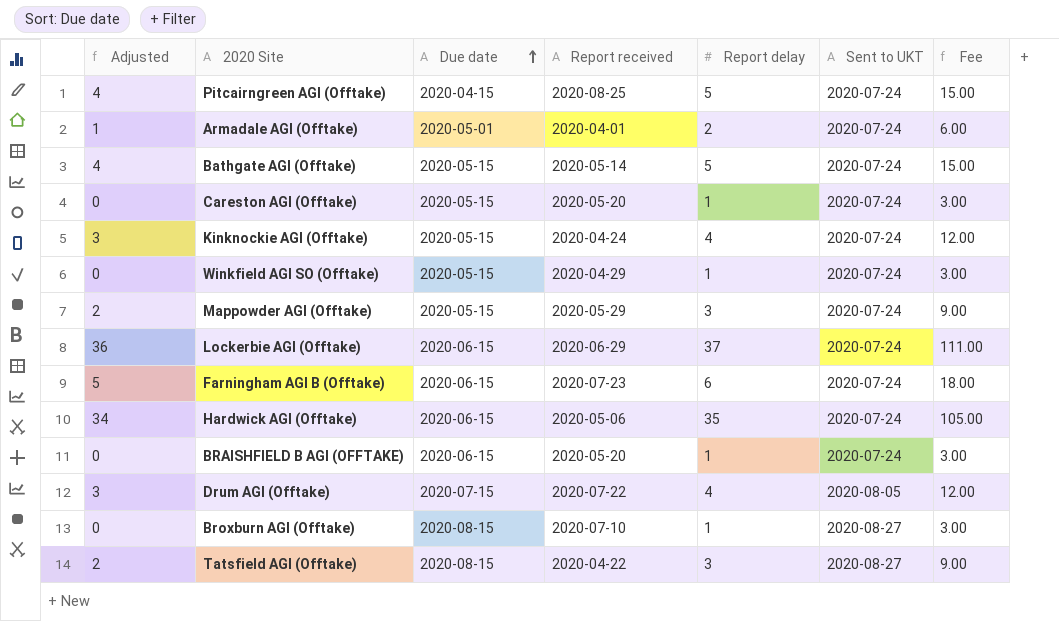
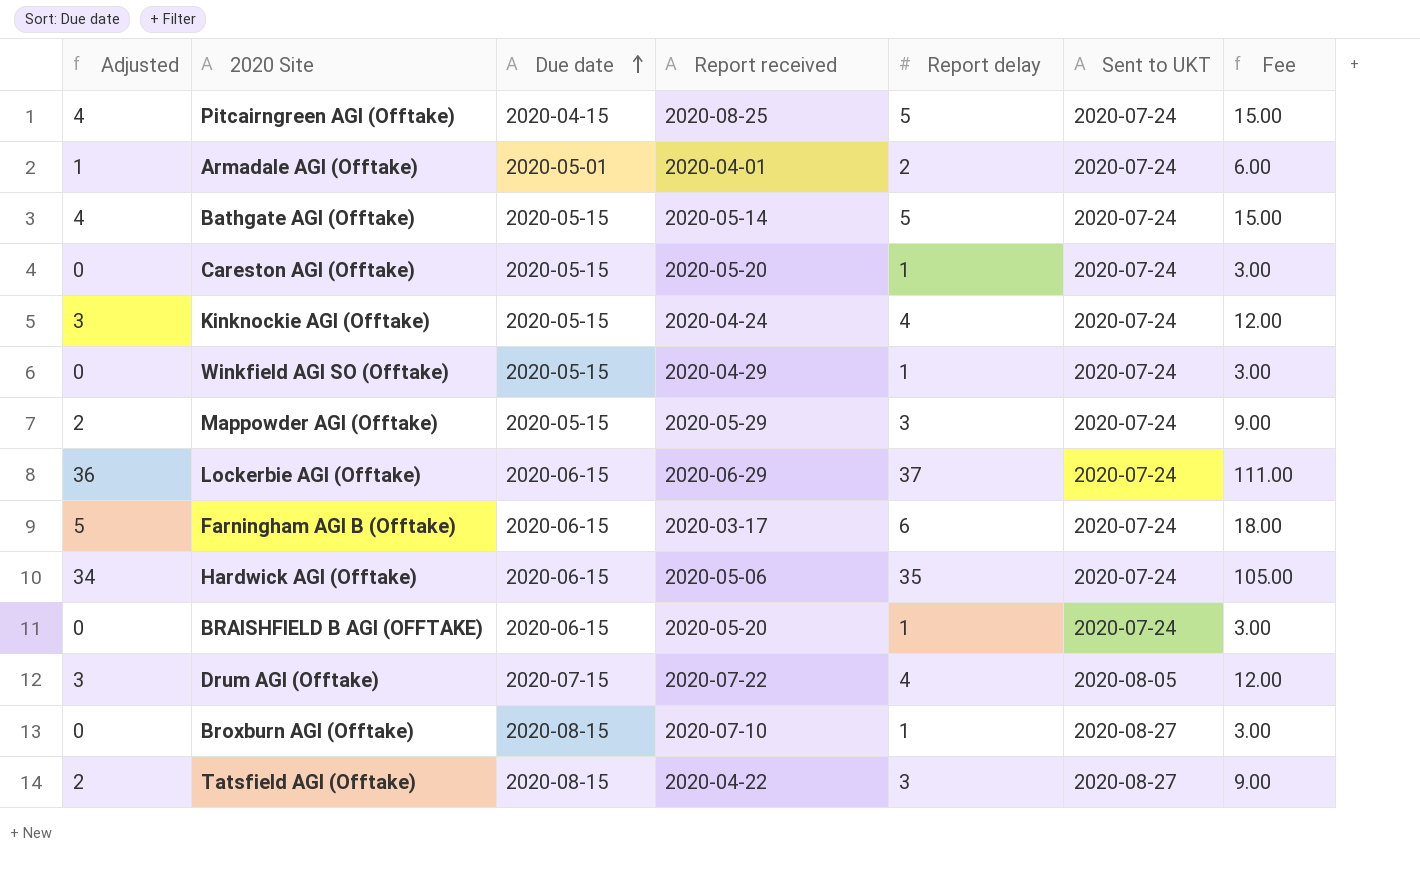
Farningham AGI B (Offtake) | Report received: 2020-07-23 -> 2020-03-17

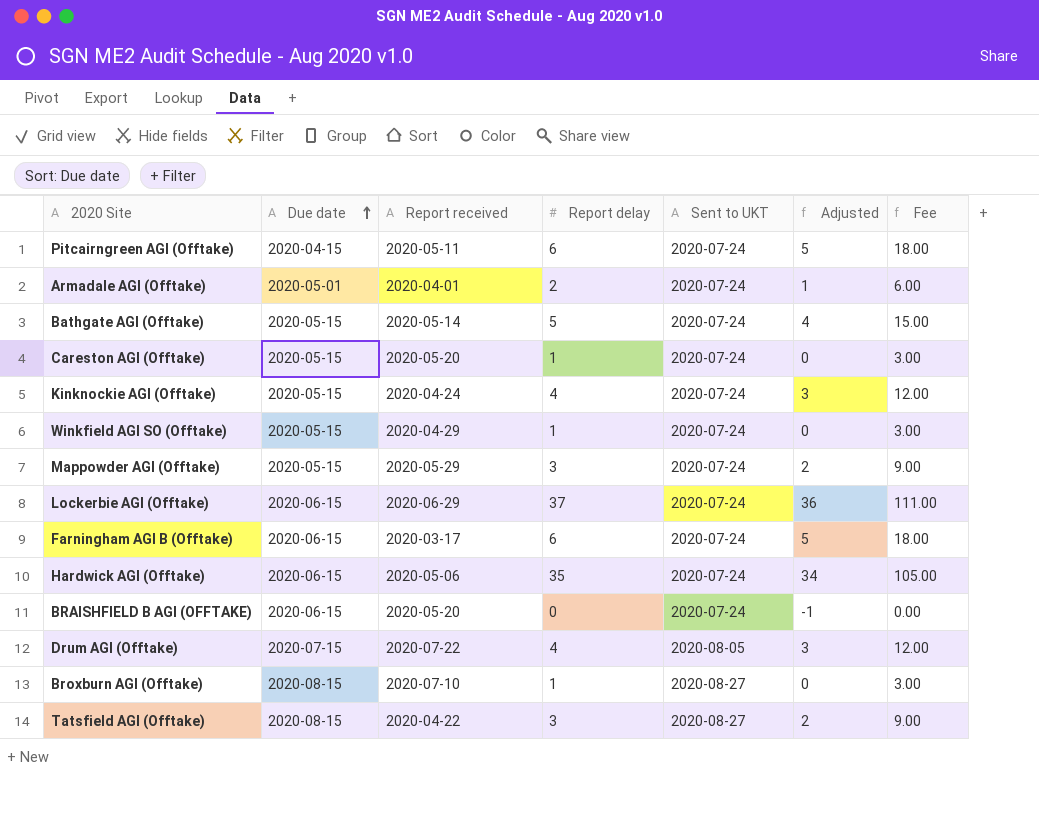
column Adjusted | position: 1 -> 6
Pitcairngreen AGI (Offtake) | Report received: 2020-08-25 -> 2020-05-11
Pitcairngreen AGI (Offtake) | Report delay: 5 -> 6
Pitcairngreen AGI (Offtake) | Adjusted: 4 -> 5
Pitcairngreen AGI (Offtake) | Fee: 15.00 -> 18.00
BRAISHFIELD B AGI (OFFTAKE) | Report delay: 1 -> 0
BRAISHFIELD B AGI (OFFTAKE) | Adjusted: 0 -> -1
BRAISHFIELD B AGI (OFFTAKE) | Fee: 3.00 -> 0.00

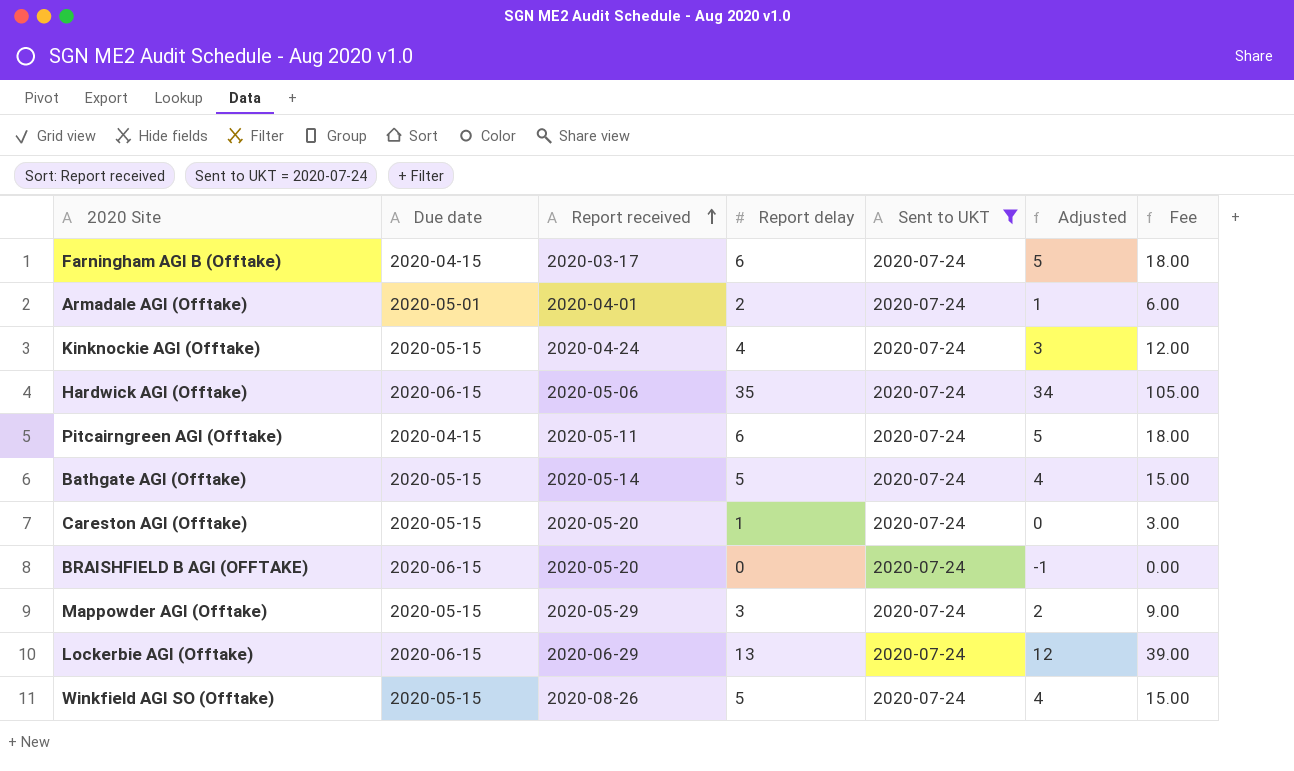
filter: none -> Sent to UKT = 2020-07-24
row order: Due date ascending -> Report received ascending
Farningham AGI B (Offtake) | Due date: 2020-06-15 -> 2020-04-15
Lockerbie AGI (Offtake) | Report delay: 37 -> 13
Lockerbie AGI (Offtake) | Adjusted: 36 -> 12
Lockerbie AGI (Offtake) | Fee: 111.00 -> 39.00
Winkfield AGI SO (Offtake) | Report received: 2020-04-29 -> 2020-08-26
Winkfield AGI SO (Offtake) | Report delay: 1 -> 5
Winkfield AGI SO (Offtake) | Adjusted: 0 -> 4
Winkfield AGI SO (Offtake) | Fee: 3.00 -> 15.00

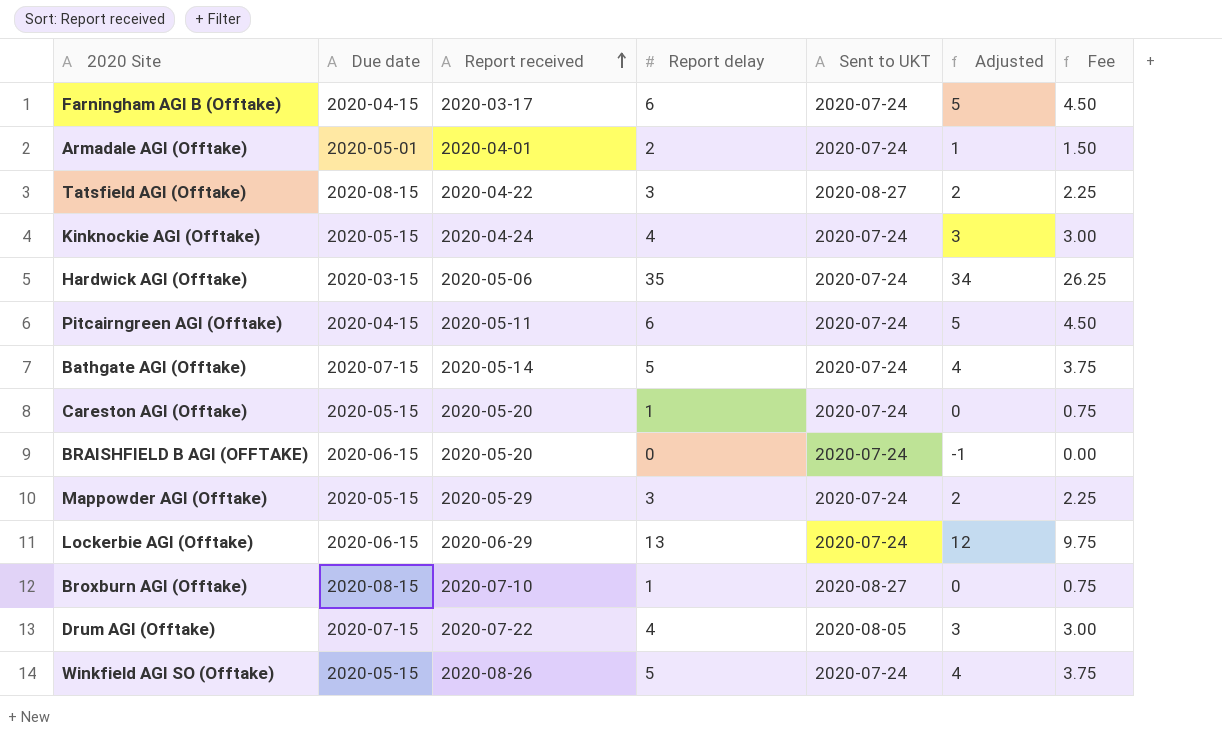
filter: Sent to UKT = 2020-07-24 -> none
column Fee | formula: [Report delay] * 3 -> [Report delay] * 0.75
Hardwick AGI (Offtake) | Due date: 2020-06-15 -> 2020-03-15
Bathgate AGI (Offtake) | Due date: 2020-05-15 -> 2020-07-15

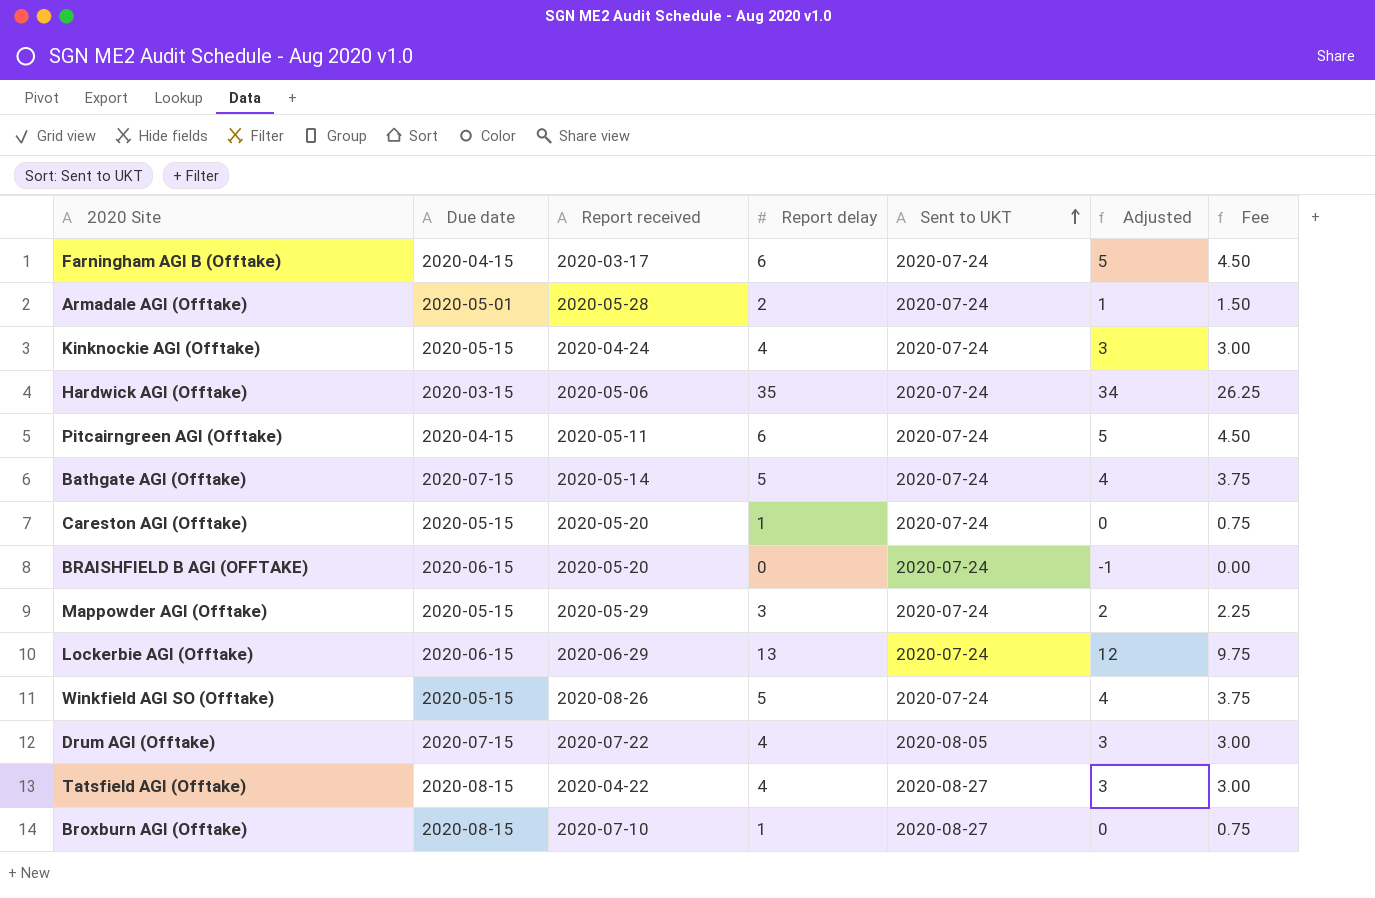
row order: Report received ascending -> Sent to UKT ascending
Armadale AGI (Offtake) | Report received: 2020-04-01 -> 2020-05-28
Tatsfield AGI (Offtake) | Report delay: 3 -> 4
Tatsfield AGI (Offtake) | Adjusted: 2 -> 3
Tatsfield AGI (Offtake) | Fee: 2.25 -> 3.00

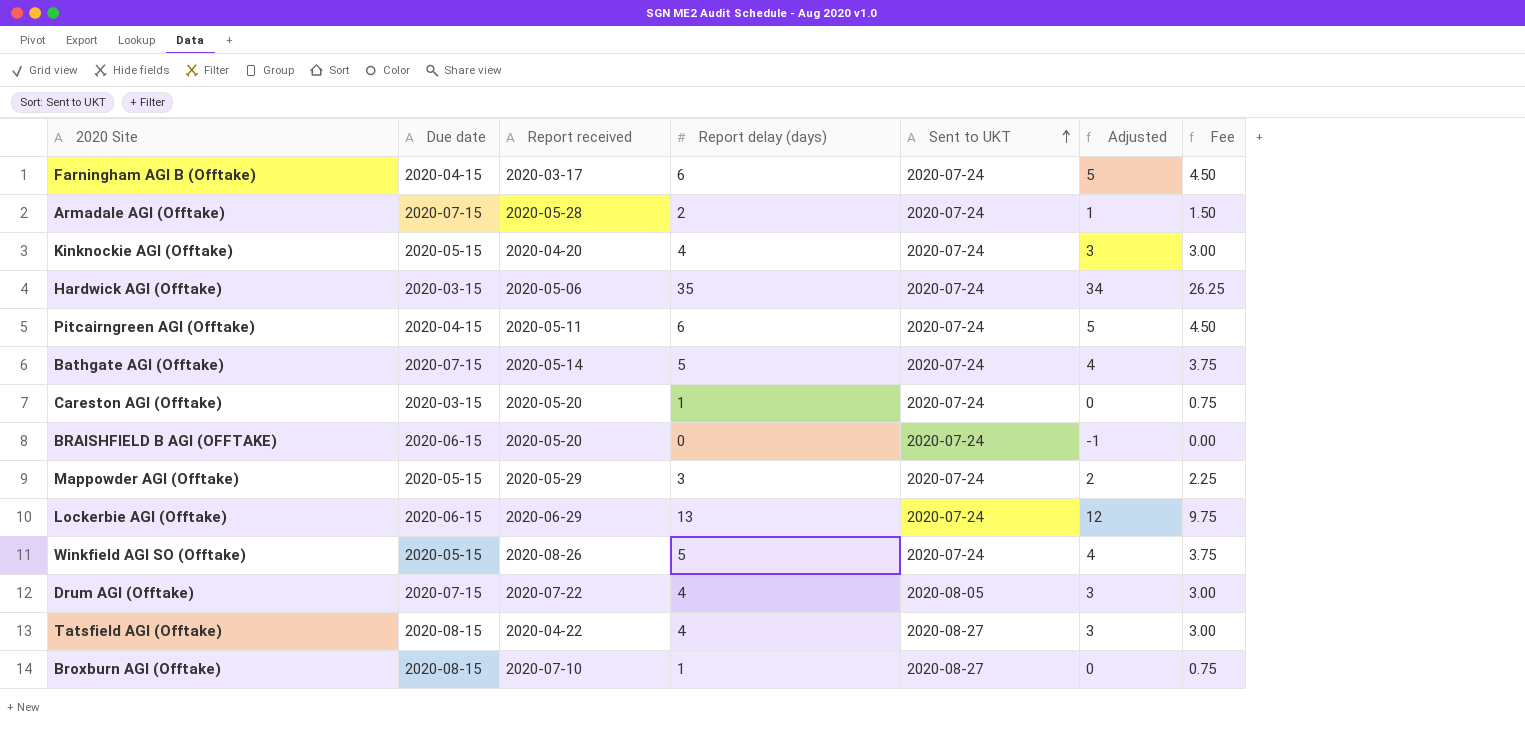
column name: Report delay -> Report delay (days)
Armadale AGI (Offtake) | Due date: 2020-05-01 -> 2020-07-15
Kinknockie AGI (Offtake) | Report received: 2020-04-24 -> 2020-04-20
Careston AGI (Offtake) | Due date: 2020-05-15 -> 2020-03-15

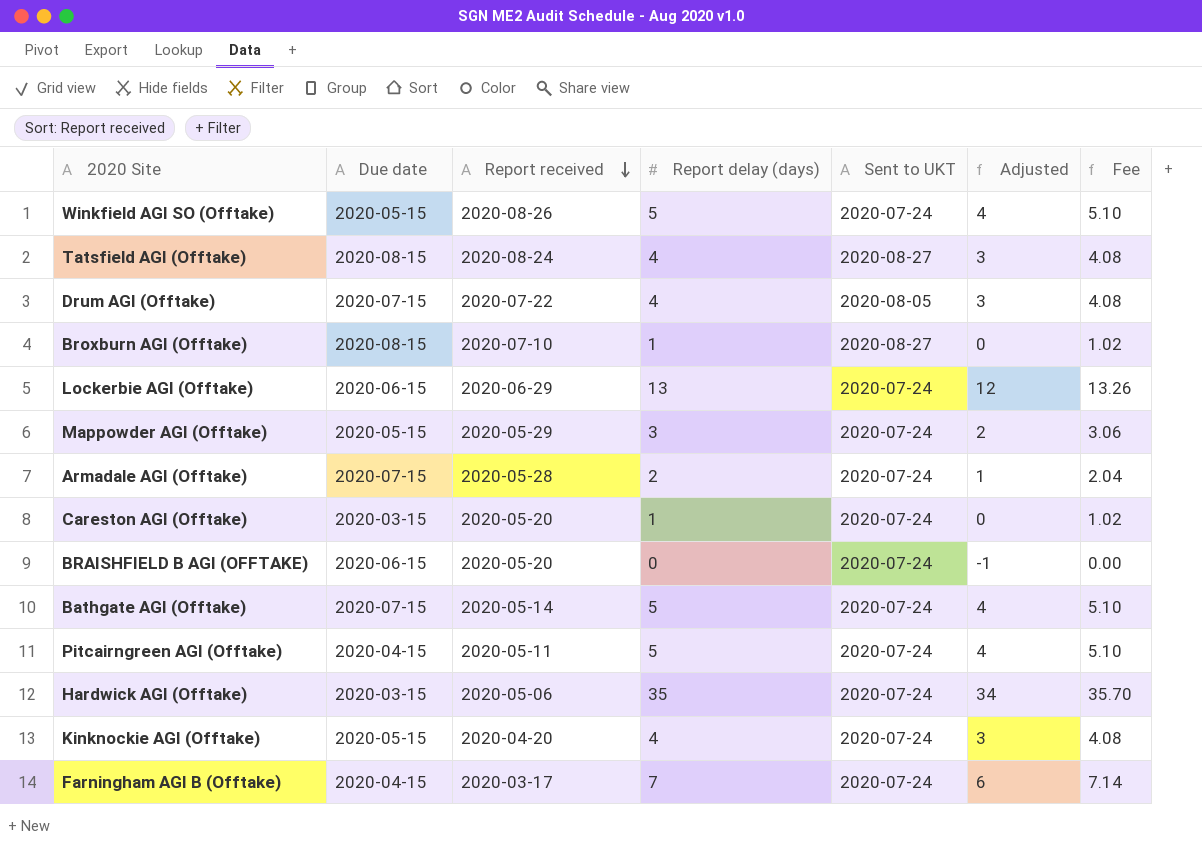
row order: Sent to UKT ascending -> Report received descending
column Fee | formula: [Report delay (days)] * 0.75 -> [Report delay (days)] * 1.02
Tatsfield AGI (Offtake) | Report received: 2020-04-22 -> 2020-08-24
Pitcairngreen AGI (Offtake) | Report delay (days): 6 -> 5
Pitcairngreen AGI (Offtake) | Adjusted: 5 -> 4
Farningham AGI B (Offtake) | Report delay (days): 6 -> 7
Farningham AGI B (Offtake) | Adjusted: 5 -> 6

